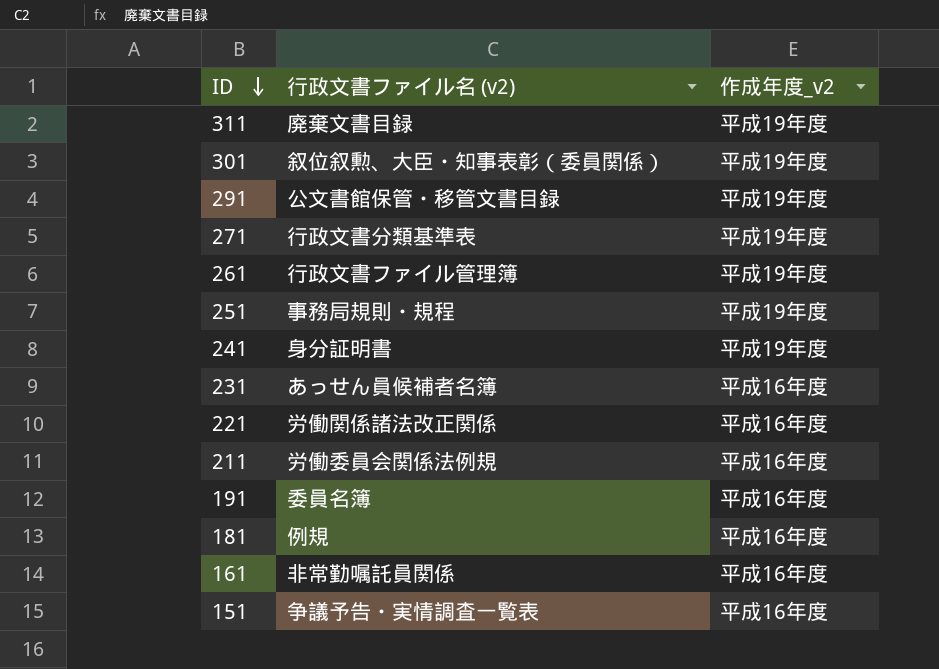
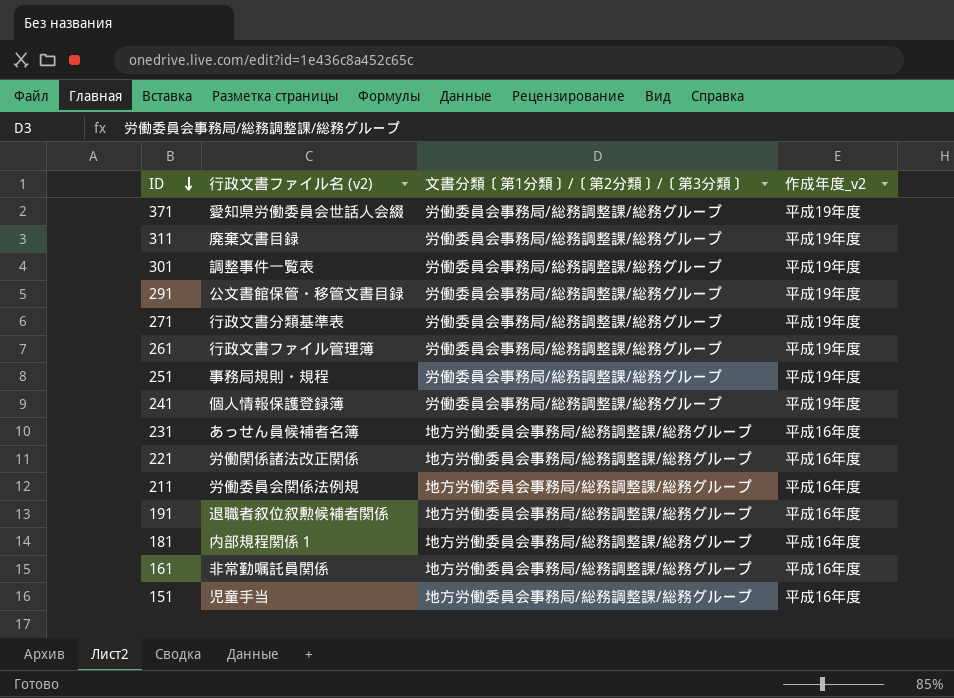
column 文書分類〔第1分類〕/〔第2分類〕/〔第3分類〕 | position: none -> 3
row 371: none -> 愛知県労働委員会世話人会綴 | 労働委員会事務局/総務調整課/総務グループ | 平成19年度
301 | 行政文書ファイル名 (v2): 叙位叙勲、大臣・知事表彰（委員関係） -> 調整事件一覧表
241 | 行政文書ファイル名 (v2): 身分証明書 -> 個人情報保護登録簿
191 | 行政文書ファイル名 (v2): 委員名簿 -> 退職者叙位叙勲候補者関係
181 | 行政文書ファイル名 (v2): 例規 -> 内部規程関係１
151 | 行政文書ファイル名 (v2): 争議予告・実情調査一覧表 -> 児童手当

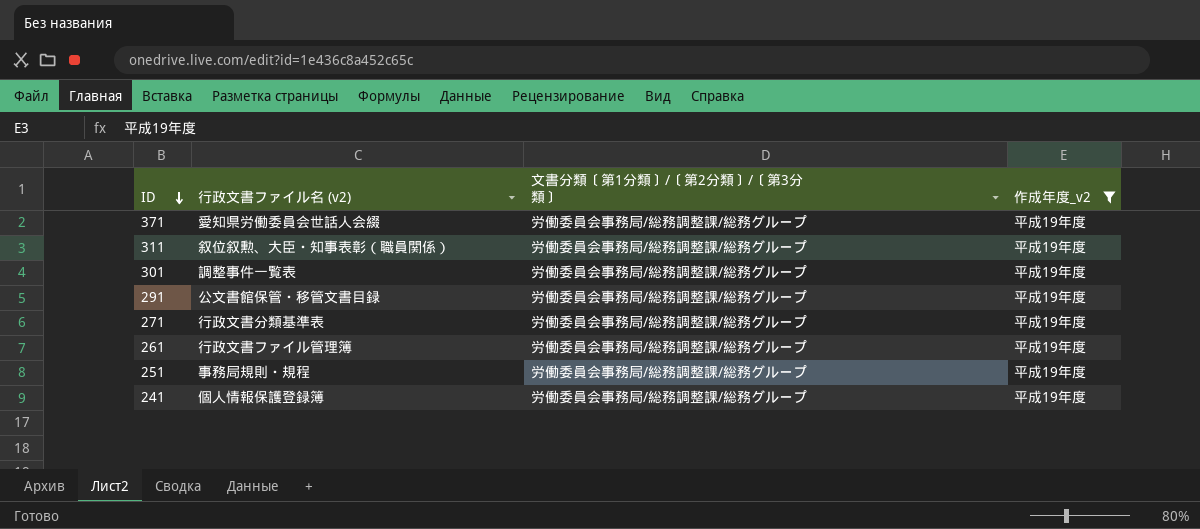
filter: none -> 作成年度_v2 = 平成19年度
311 | 行政文書ファイル名 (v2): 廃棄文書目録 -> 叙位叙勲、大臣・知事表彰（職員関係）

